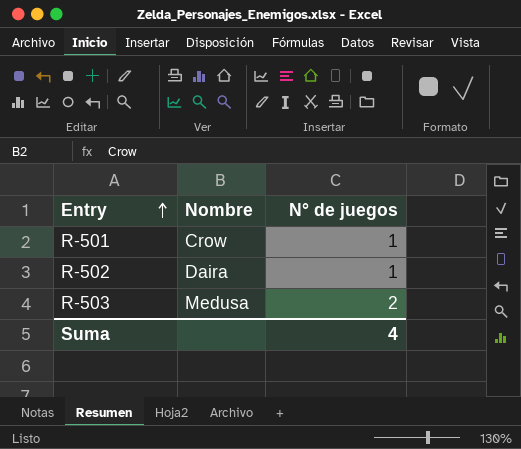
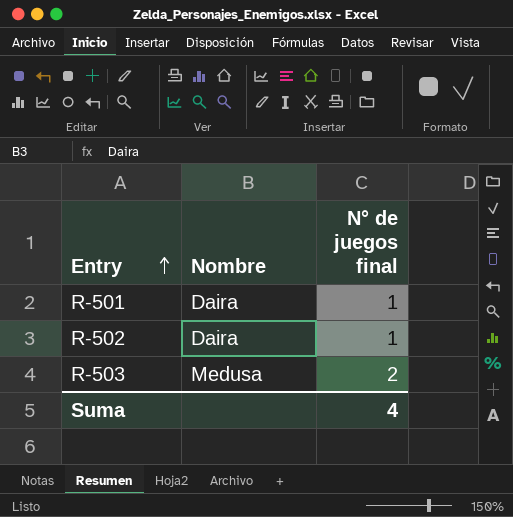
column name: N° de juegos -> N° de juegos final
R-501 | Nombre: Crow -> Daira

